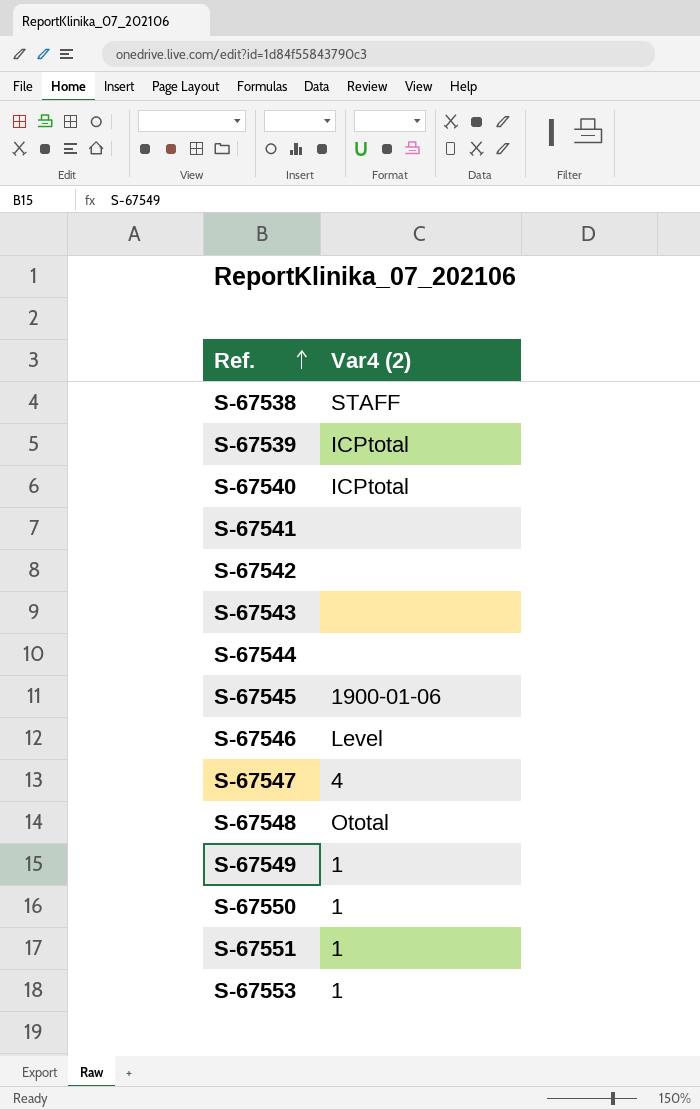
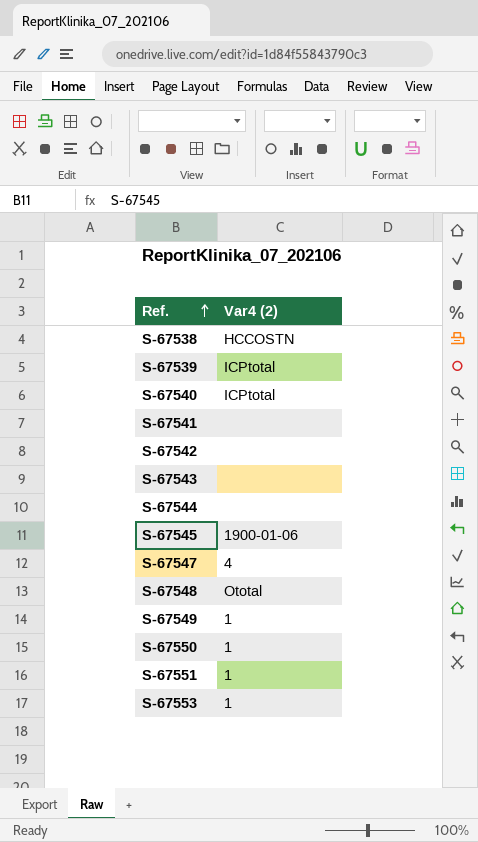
row S-67546: Level -> none
S-67538 | Var4 (2): STAFF -> HCCOSTN

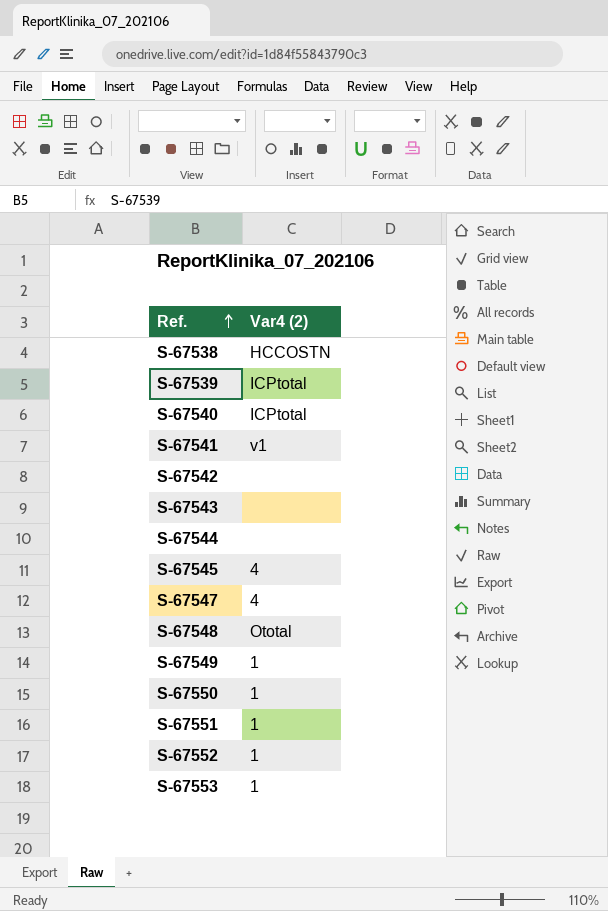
S-67541 | Var4 (2): none -> v1
S-67545 | Var4 (2): 1900-01-06 -> 4
row S-67552: none -> 1

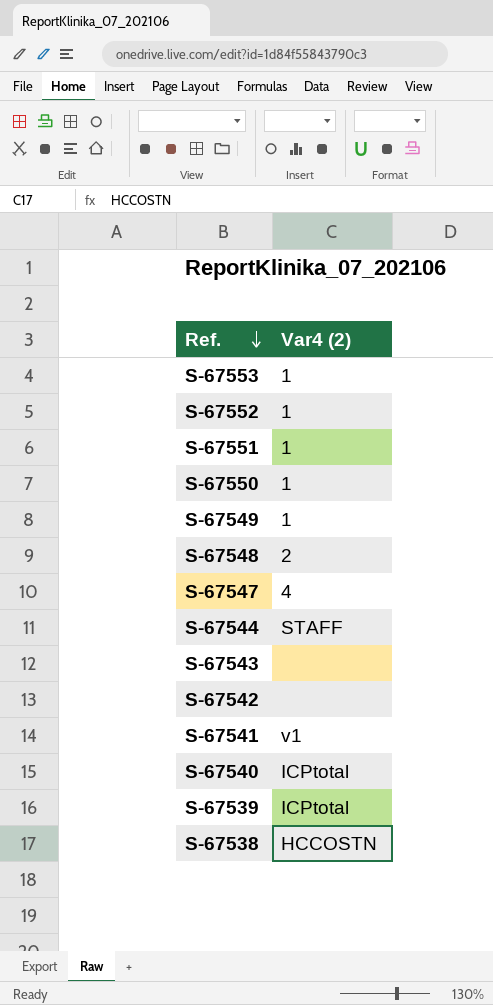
row order: Ref. ascending -> Ref. descending
row S-67545: 4 -> none
S-67548 | Var4 (2): Ototal -> 2
S-67544 | Var4 (2): none -> STAFF

